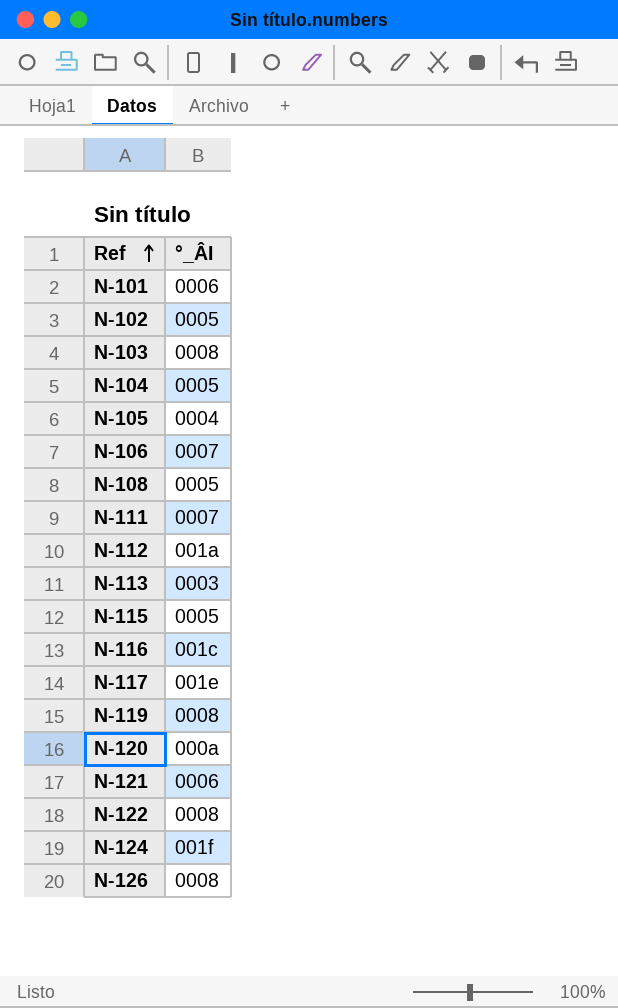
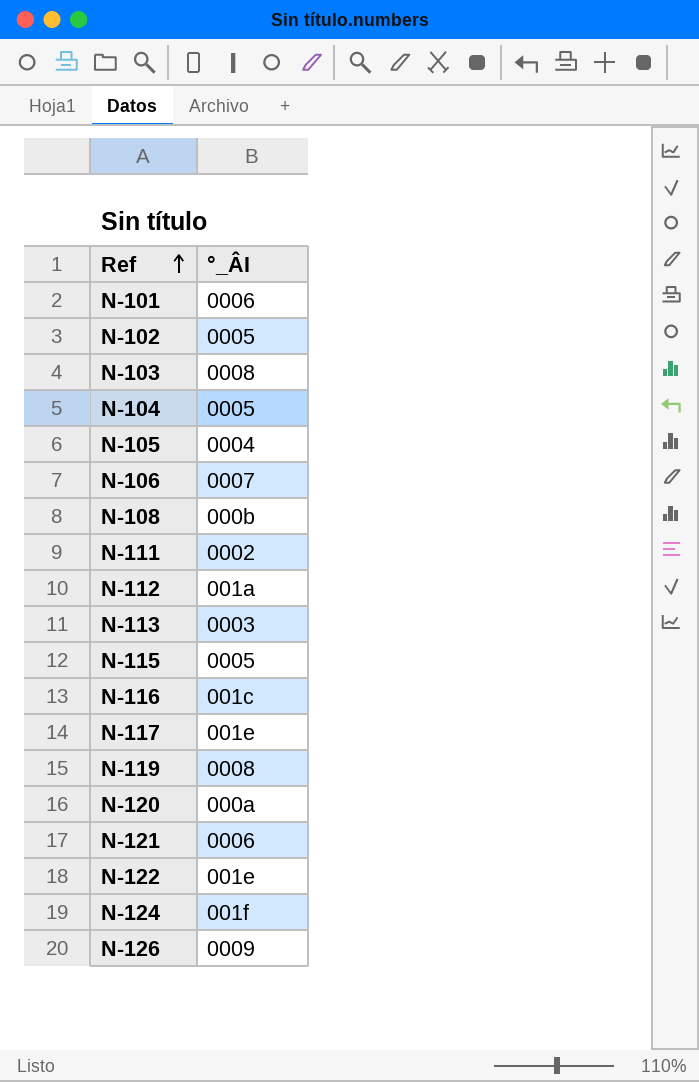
N-108 | °_ÂI: 0005 -> 000b
N-111 | °_ÂI: 0007 -> 0002
N-122 | °_ÂI: 0008 -> 001e
N-126 | °_ÂI: 0008 -> 0009

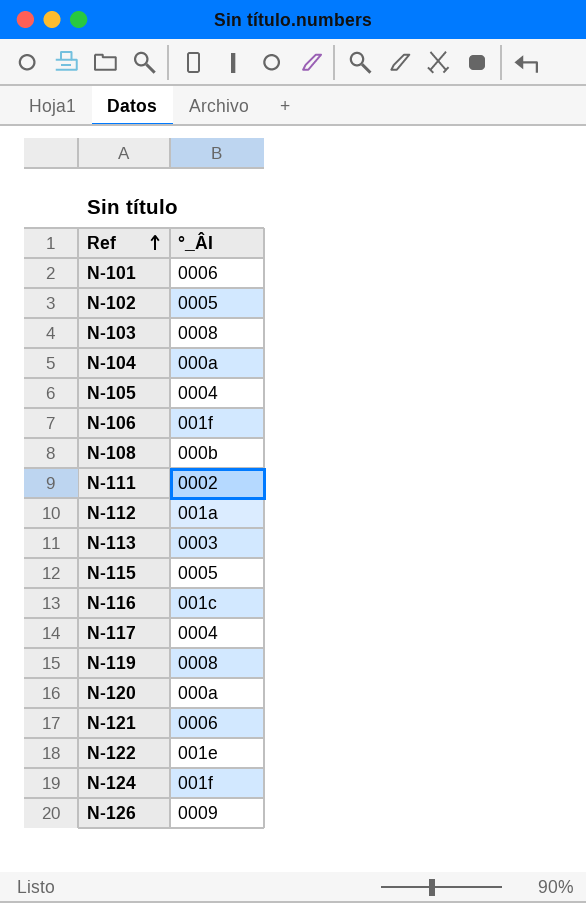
N-104 | °_ÂI: 0005 -> 000a
N-106 | °_ÂI: 0007 -> 001f
N-117 | °_ÂI: 001e -> 0004

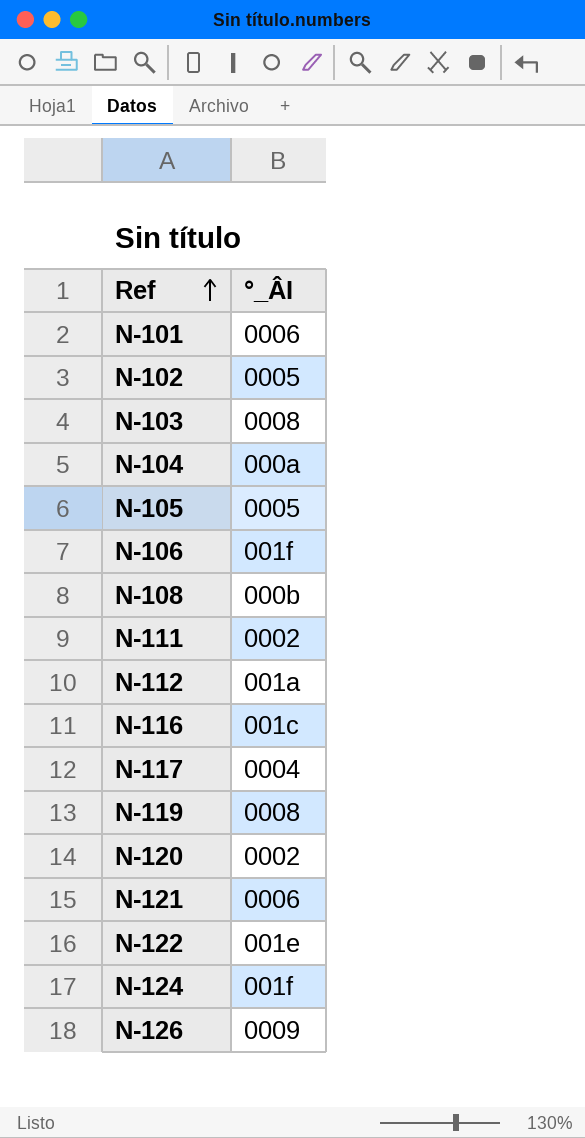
row N-113: 0003 -> none
row N-115: 0005 -> none
N-105 | °_ÂI: 0004 -> 0005
N-120 | °_ÂI: 000a -> 0002

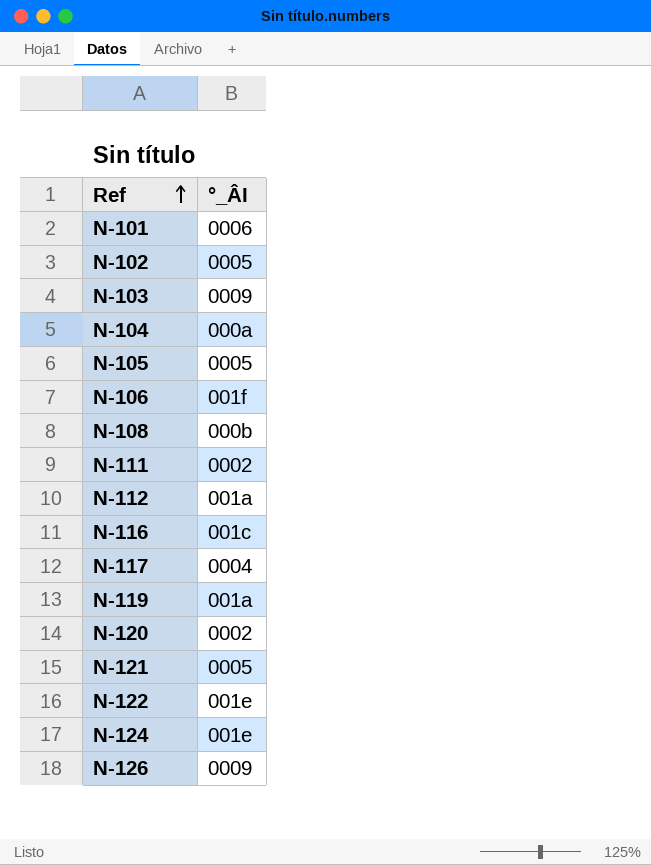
N-103 | °_ÂI: 0008 -> 0009
N-119 | °_ÂI: 0008 -> 001a
N-121 | °_ÂI: 0006 -> 0005
N-124 | °_ÂI: 001f -> 001e

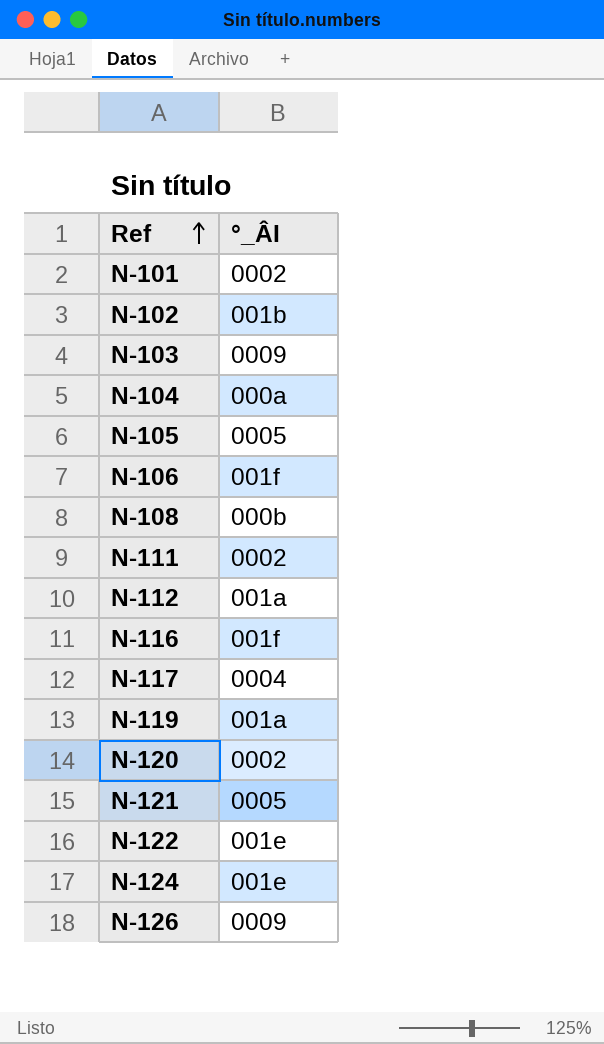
N-101 | °_ÂI: 0006 -> 0002
N-102 | °_ÂI: 0005 -> 001b
N-116 | °_ÂI: 001c -> 001f

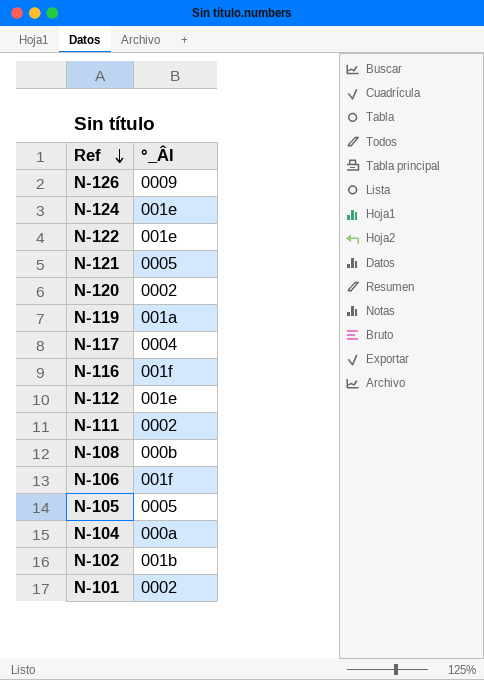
row order: Ref ascending -> Ref descending
row N-103: 0009 -> none
N-112 | °_ÂI: 001a -> 001e

